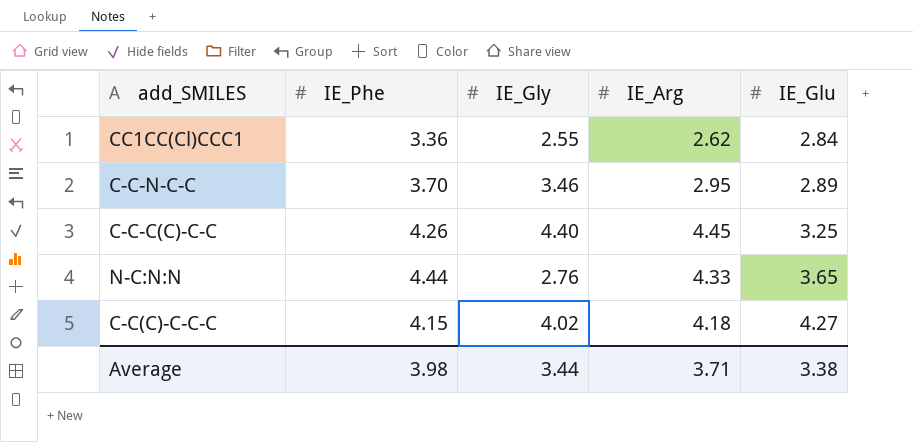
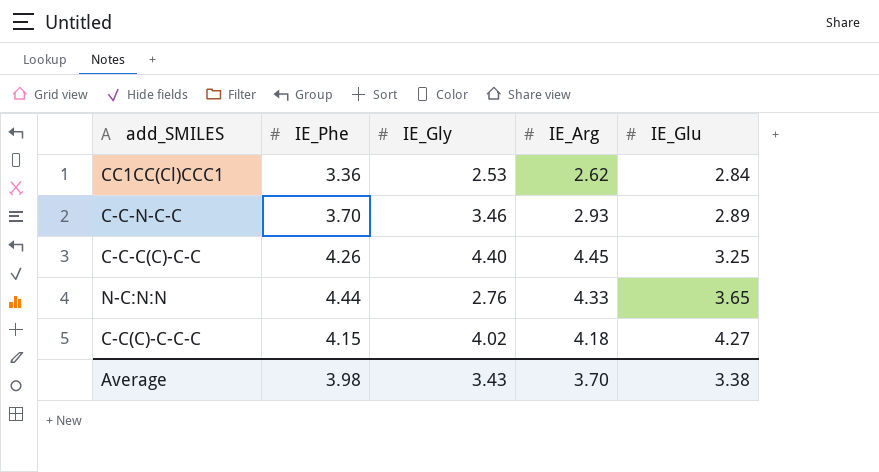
CC1CC(Cl)CCC1 | IE_Gly: 2.55 -> 2.53
C-C-N-C-C | IE_Arg: 2.95 -> 2.93
Average | IE_Gly: 3.44 -> 3.43
Average | IE_Arg: 3.71 -> 3.70

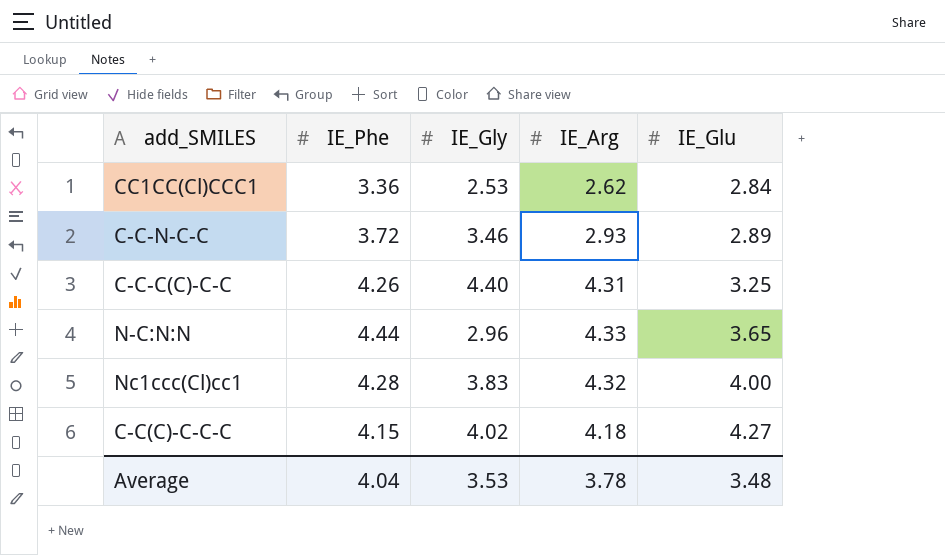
C-C-N-C-C | IE_Phe: 3.70 -> 3.72
C-C-C(C)-C-C | IE_Arg: 4.45 -> 4.31
N-C:N:N | IE_Gly: 2.76 -> 2.96
row Nc1ccc(Cl)cc1: none -> 4.28 | 3.83 | 4.32 | 4.00
Average | IE_Phe: 3.98 -> 4.04
Average | IE_Gly: 3.43 -> 3.53
Average | IE_Arg: 3.70 -> 3.78
Average | IE_Glu: 3.38 -> 3.48

